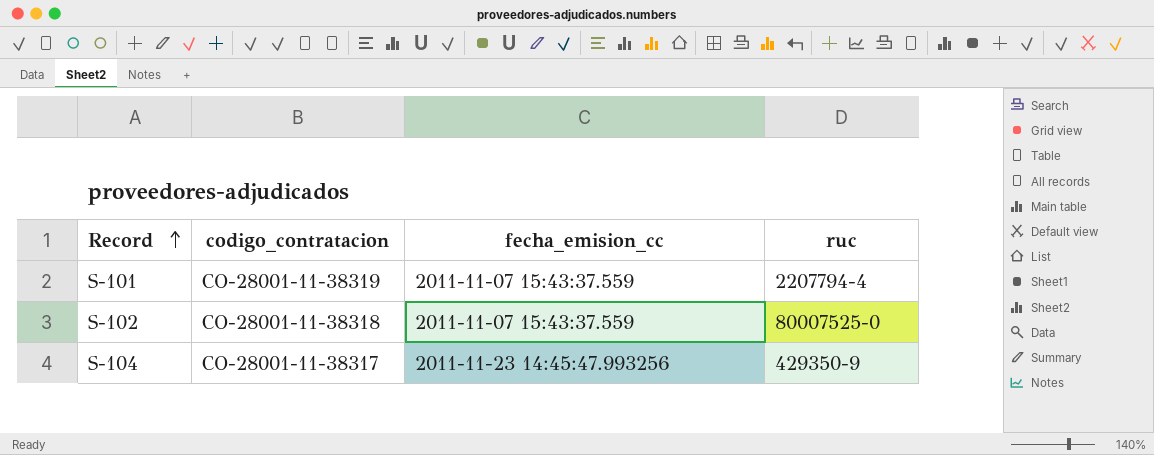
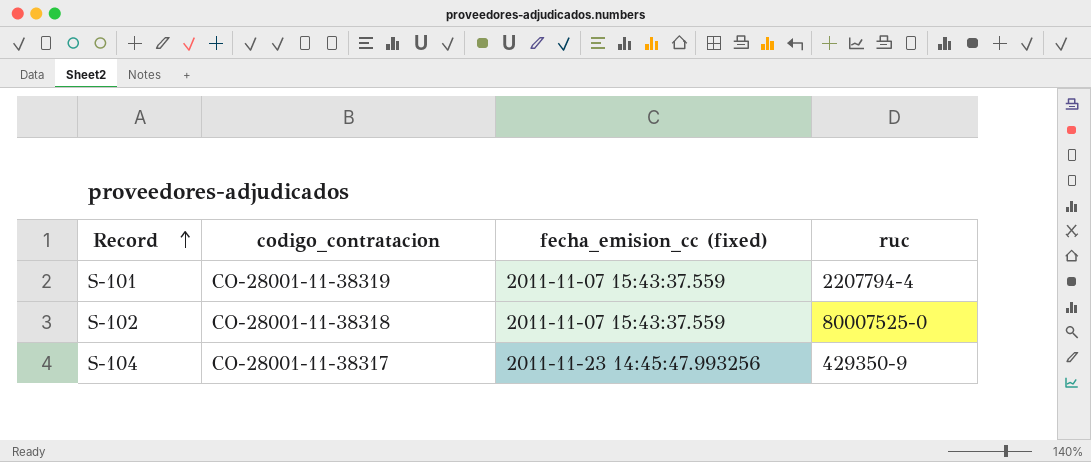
column name: fecha_emision_cc -> fecha_emision_cc (fixed)

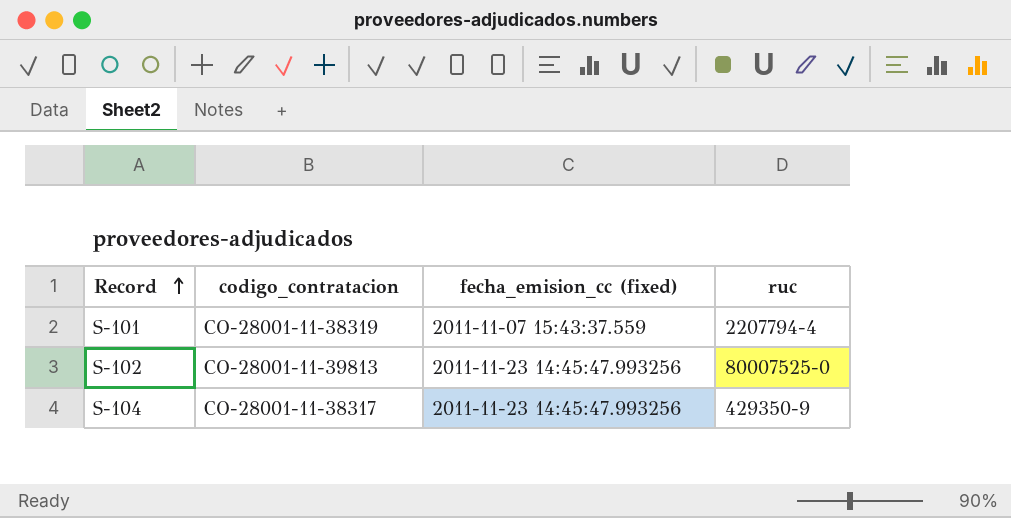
S-102 | codigo_contratacion: CO-28001-11-38318 -> CO-28001-11-39813
S-102 | fecha_emision_cc (fixed): 2011-11-07 15:43:37.559 -> 2011-11-23 14:45:47.993256

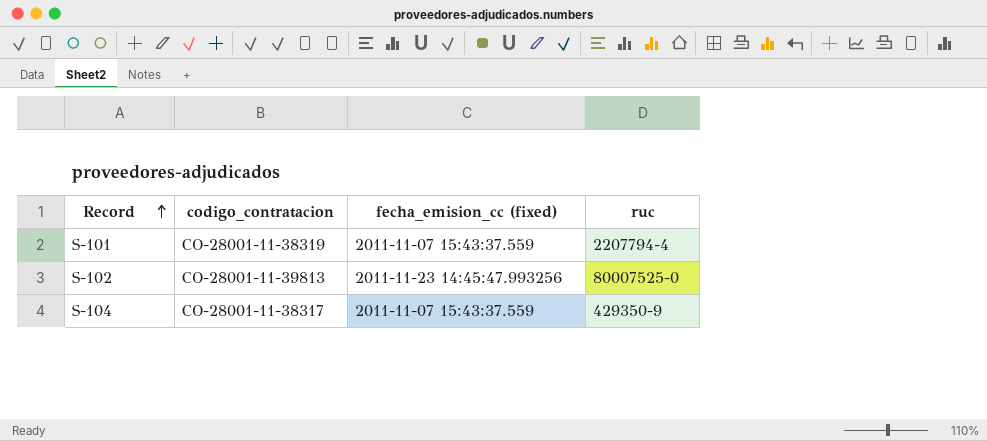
S-104 | fecha_emision_cc (fixed): 2011-11-23 14:45:47.993256 -> 2011-11-07 15:43:37.559

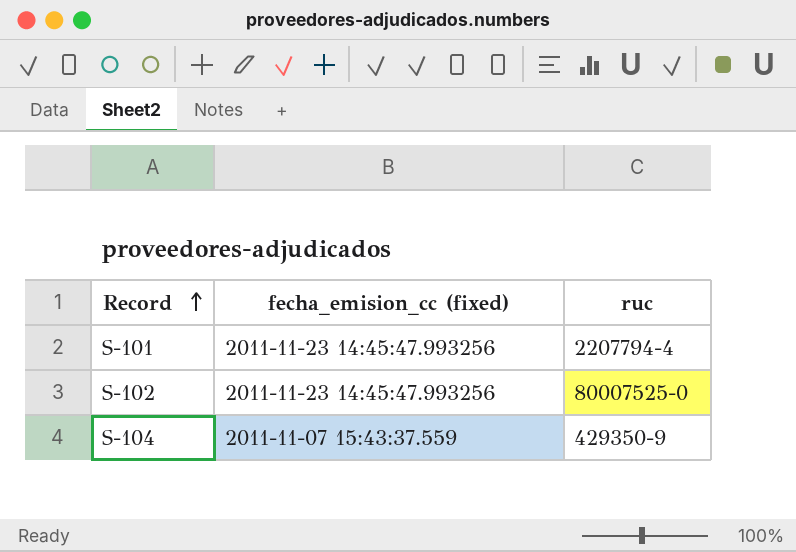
column codigo_contratacion | position: 2 -> none
S-101 | fecha_emision_cc (fixed): 2011-11-07 15:43:37.559 -> 2011-11-23 14:45:47.993256

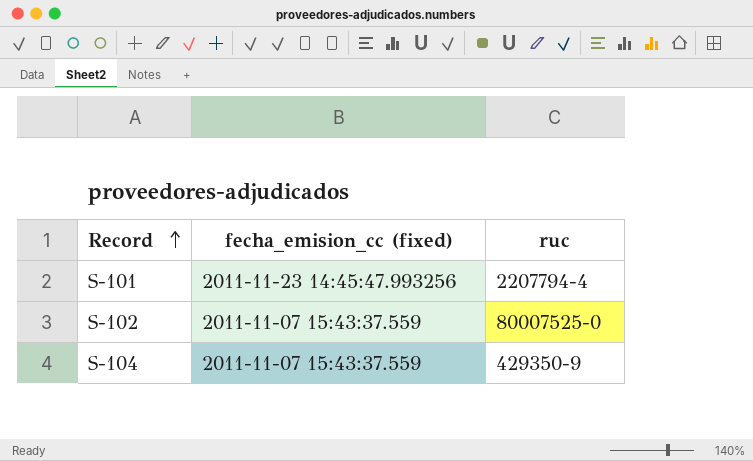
S-102 | fecha_emision_cc (fixed): 2011-11-23 14:45:47.993256 -> 2011-11-07 15:43:37.559

